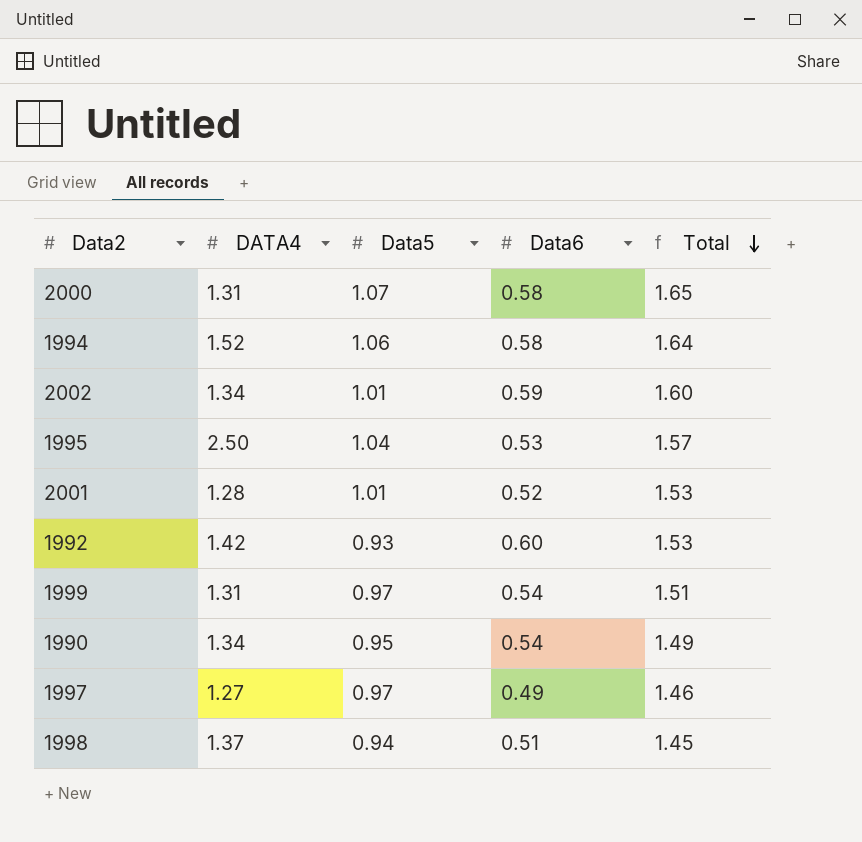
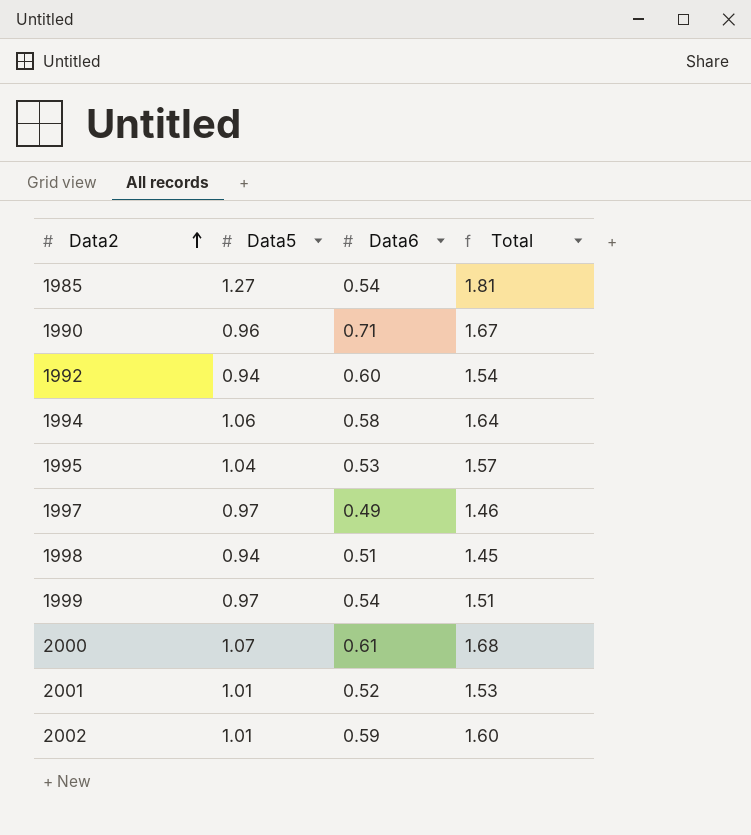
row order: Total descending -> Data2 ascending
column DATA4 | position: 2 -> none
row 1985: none -> 1.27 | 0.54 | 1.81
1990 | Data5: 0.95 -> 0.96
1990 | Data6: 0.54 -> 0.71
1990 | Total: 1.49 -> 1.67
1992 | Data5: 0.93 -> 0.94
1992 | Total: 1.53 -> 1.54
2000 | Data6: 0.58 -> 0.61
2000 | Total: 1.65 -> 1.68

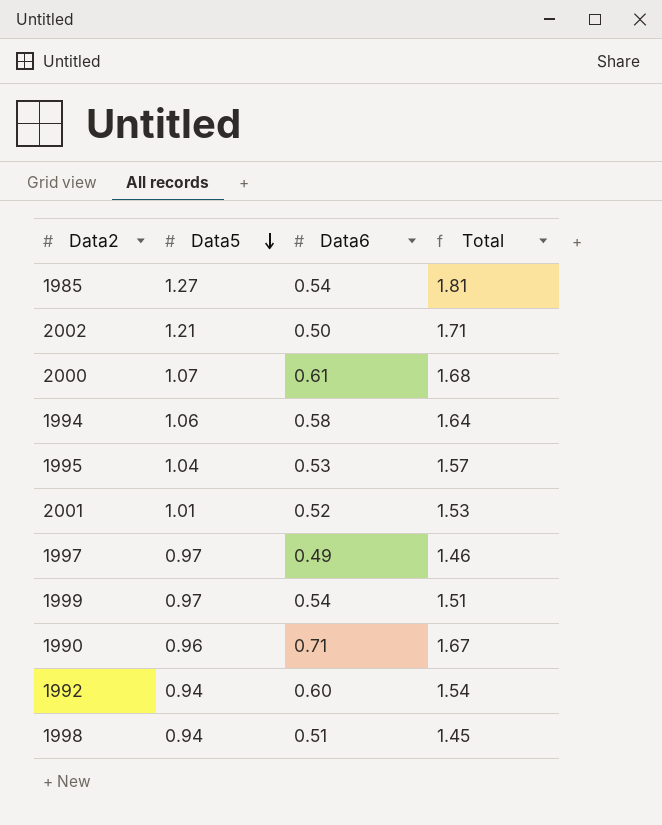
row order: Data2 ascending -> Data5 descending
2002 | Data5: 1.01 -> 1.21
2002 | Data6: 0.59 -> 0.50
2002 | Total: 1.60 -> 1.71

